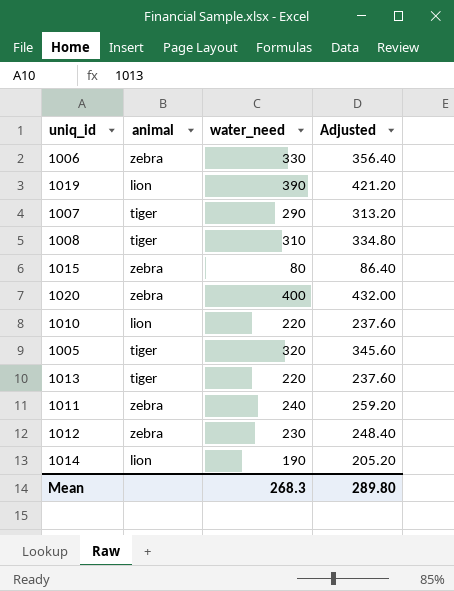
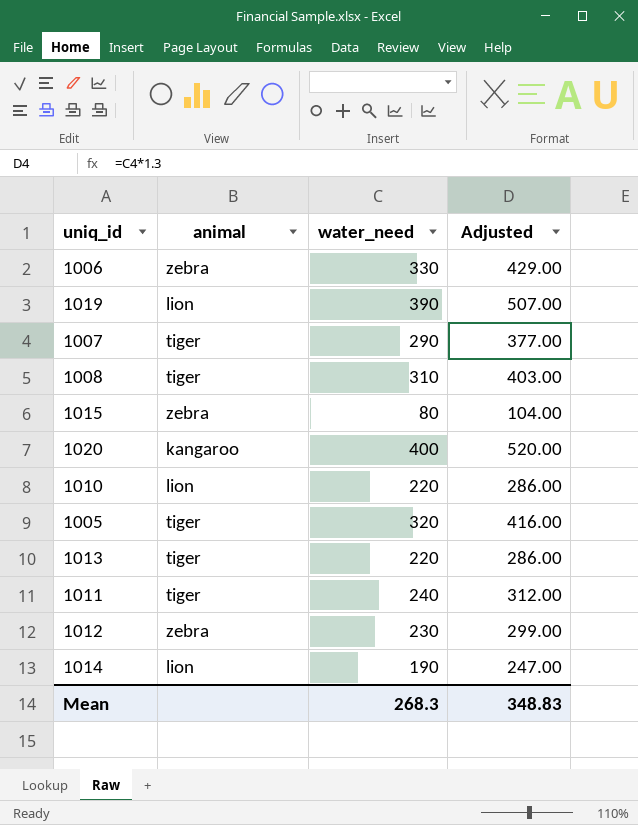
column Adjusted | formula: [water_need] * 1.08 -> [water_need] * 1.3
1020 | animal: zebra -> kangaroo
1011 | animal: zebra -> tiger
Mean | Adjusted: 289.80 -> 348.83

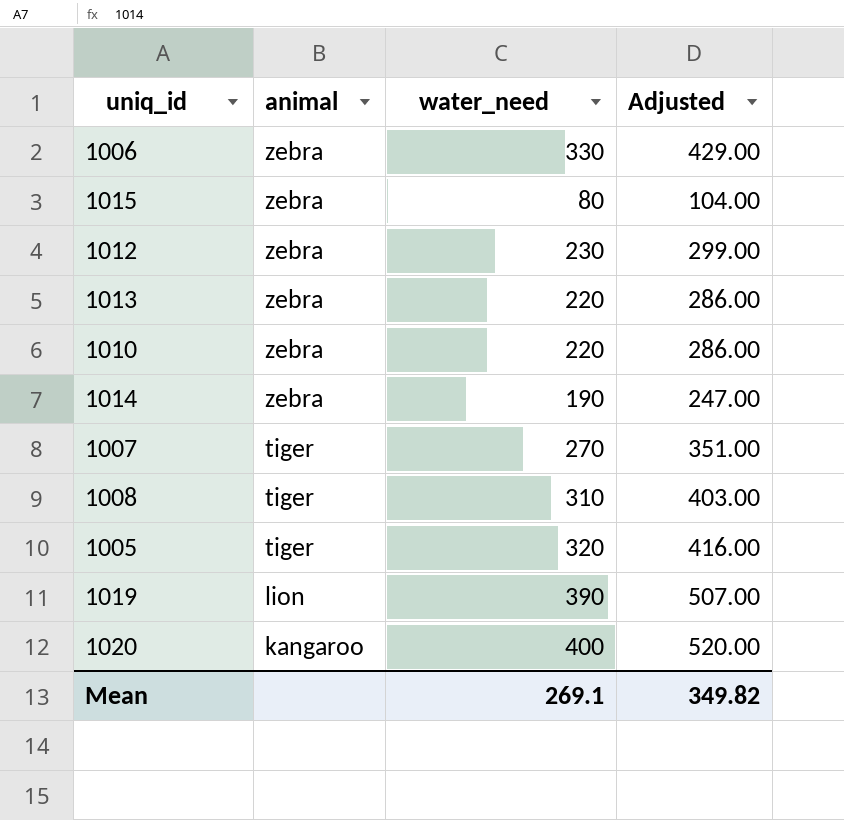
row order: none -> animal descending
row 1011: tiger | 240 | 312.00 -> none
1013 | animal: tiger -> zebra
1010 | animal: lion -> zebra
1014 | animal: lion -> zebra
1007 | water_need: 290 -> 270
1007 | Adjusted: 377.00 -> 351.00
Mean | water_need: 268.3 -> 269.1
Mean | Adjusted: 348.83 -> 349.82

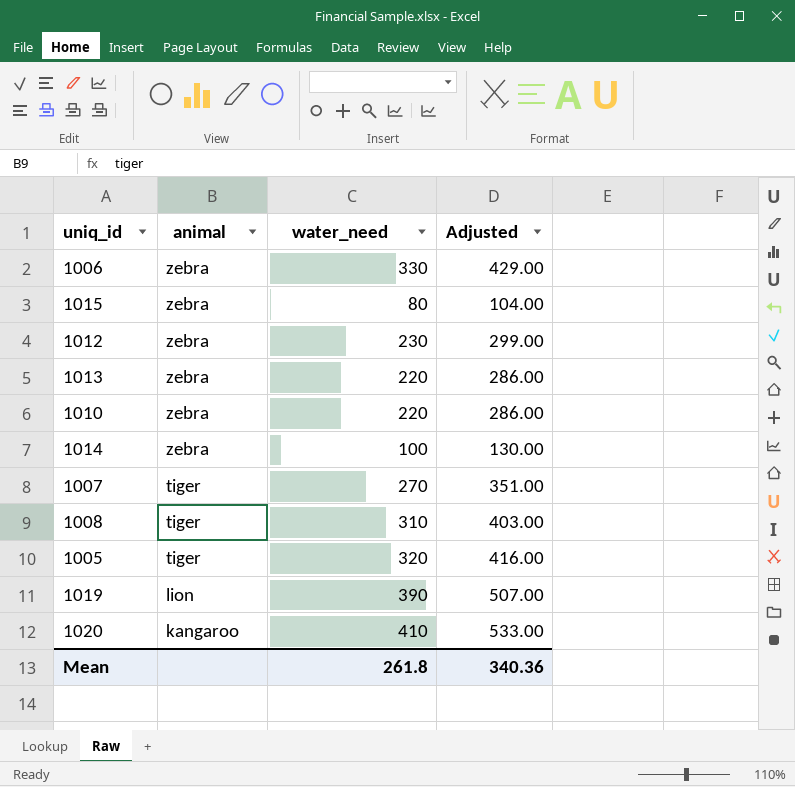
1014 | water_need: 190 -> 100
1014 | Adjusted: 247.00 -> 130.00
1020 | water_need: 400 -> 410
1020 | Adjusted: 520.00 -> 533.00
Mean | water_need: 269.1 -> 261.8
Mean | Adjusted: 349.82 -> 340.36

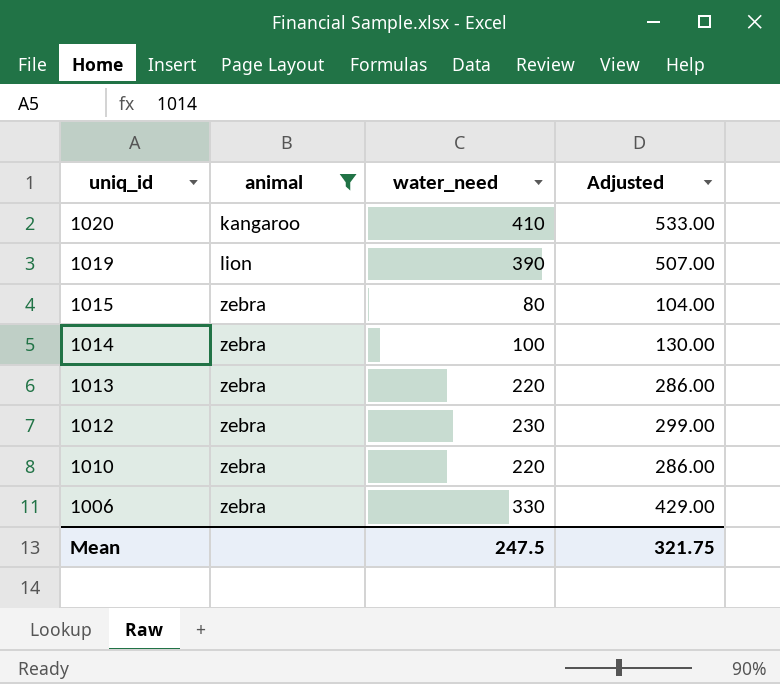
filter: none -> animal != tiger
row order: animal descending -> uniq_id descending
Mean | water_need: 261.8 -> 247.5
Mean | Adjusted: 340.36 -> 321.75

